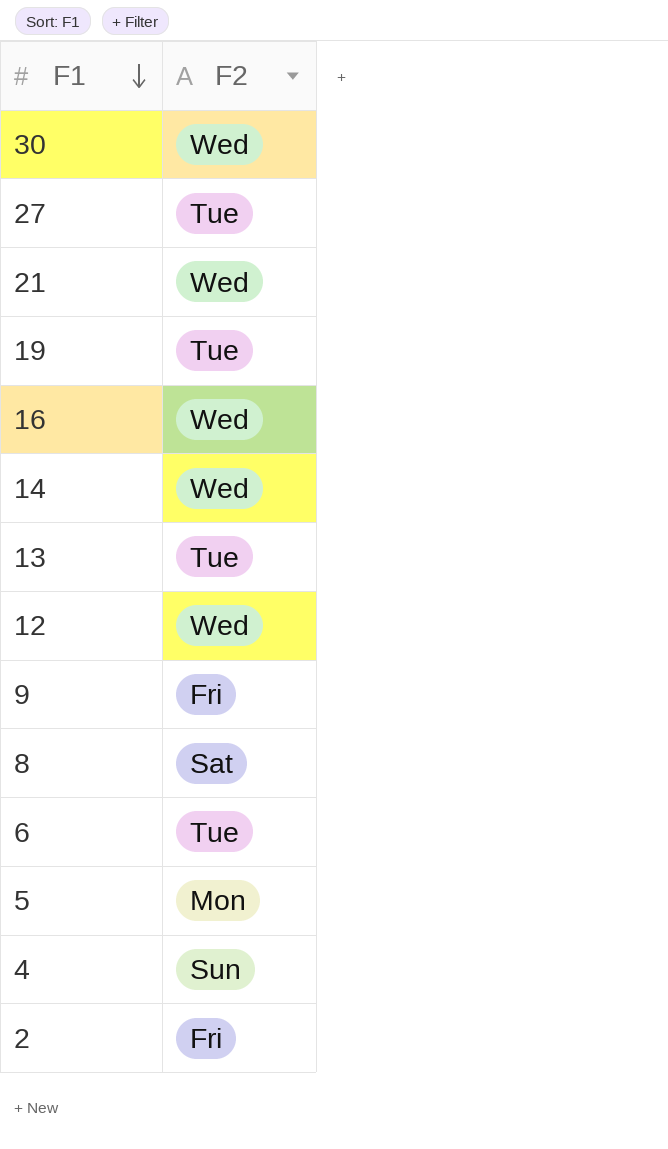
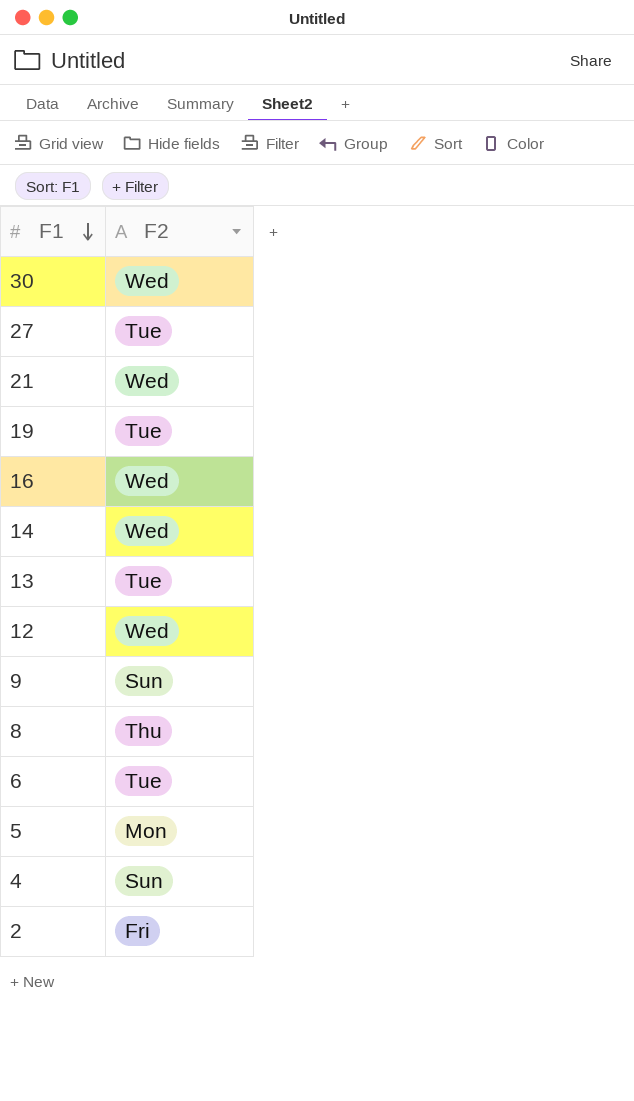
9 | F2: Fri -> Sun
8 | F2: Sat -> Thu

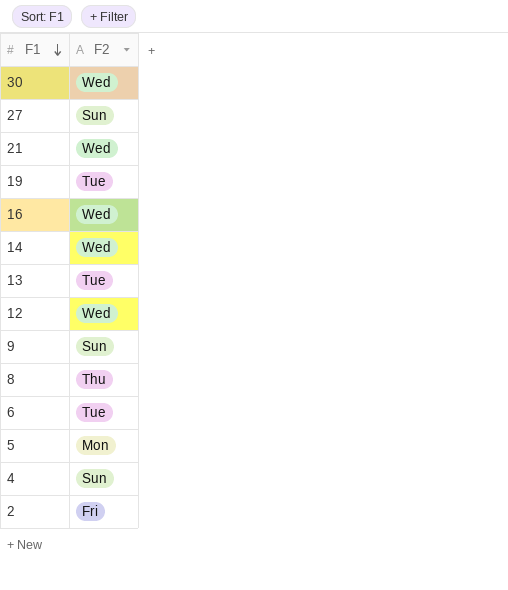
27 | F2: Tue -> Sun

